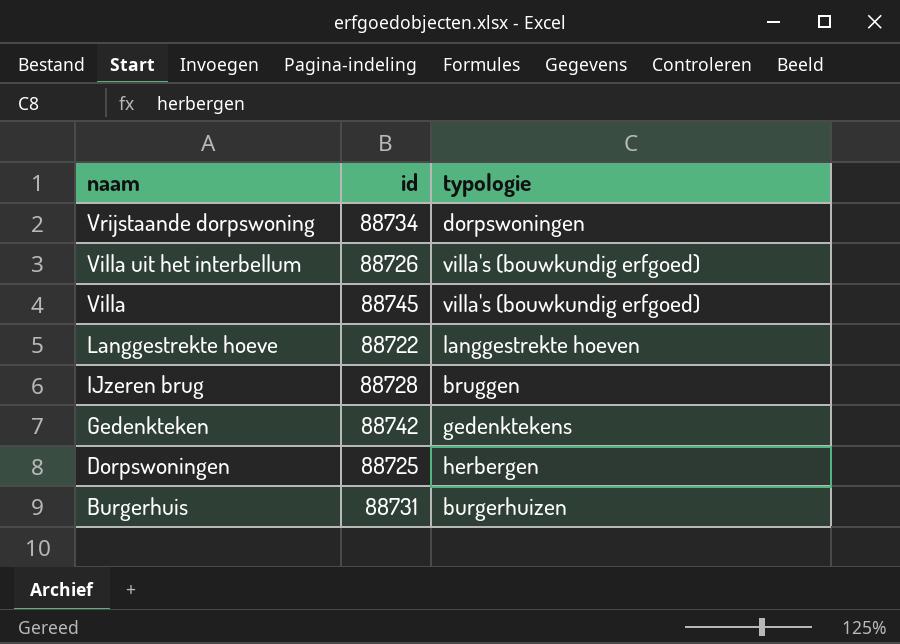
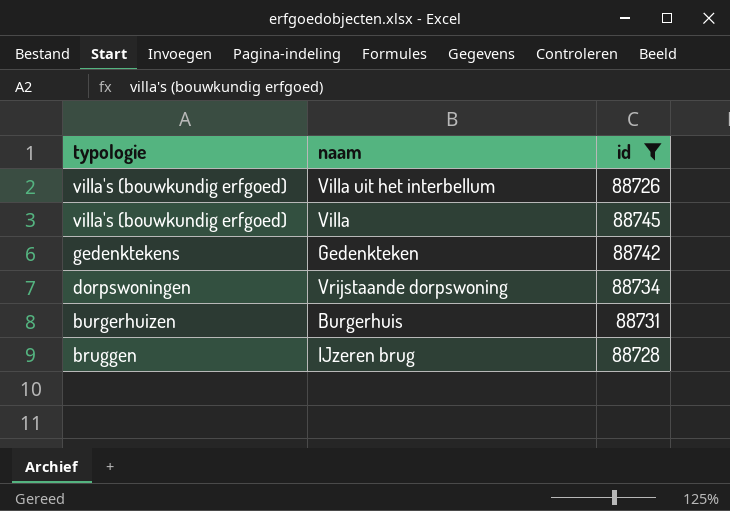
filter: none -> id >= 88726
row order: naam descending -> typologie descending
column typologie | position: 3 -> 1

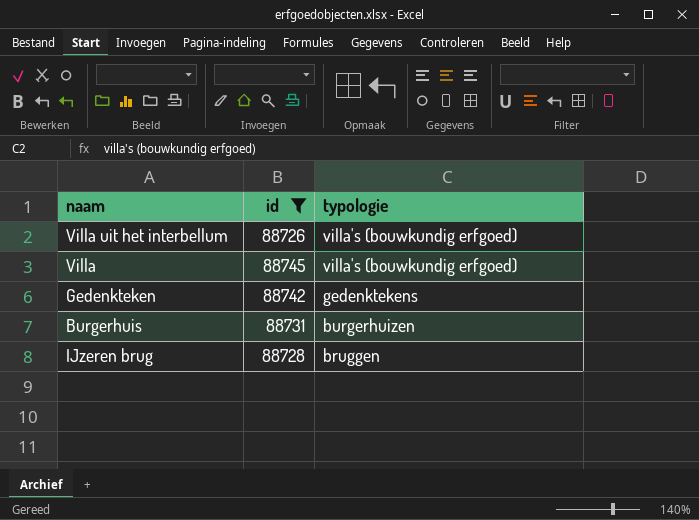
column typologie | position: 1 -> 3
row Vrijstaande dorpswoning: dorpswoningen | 88734 -> none

